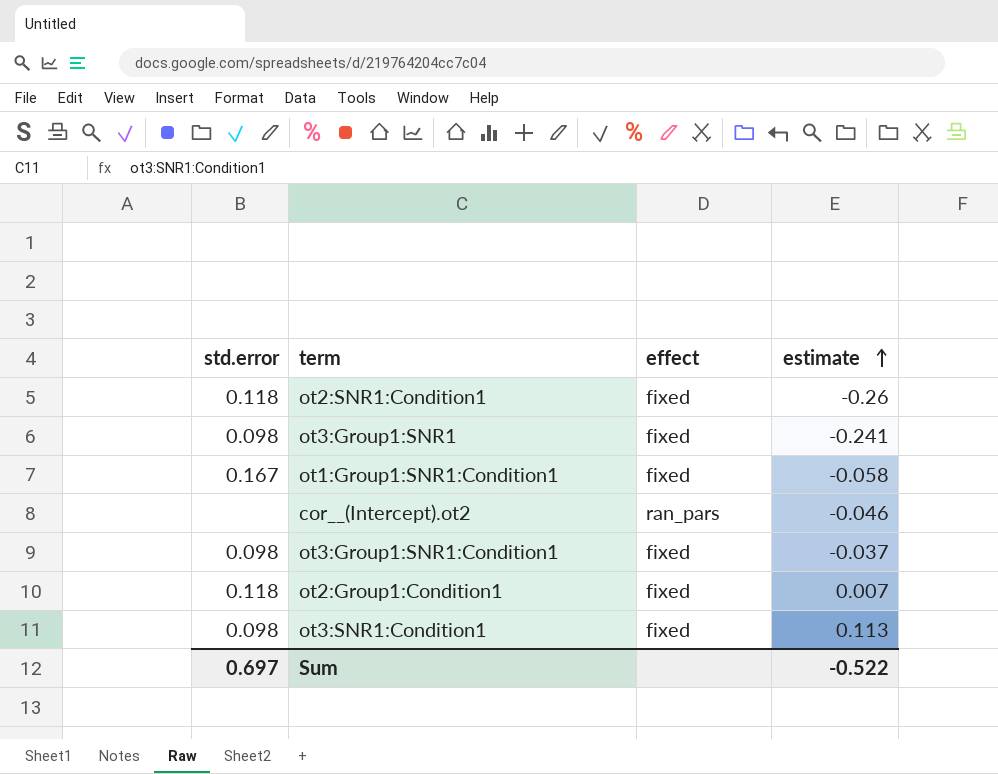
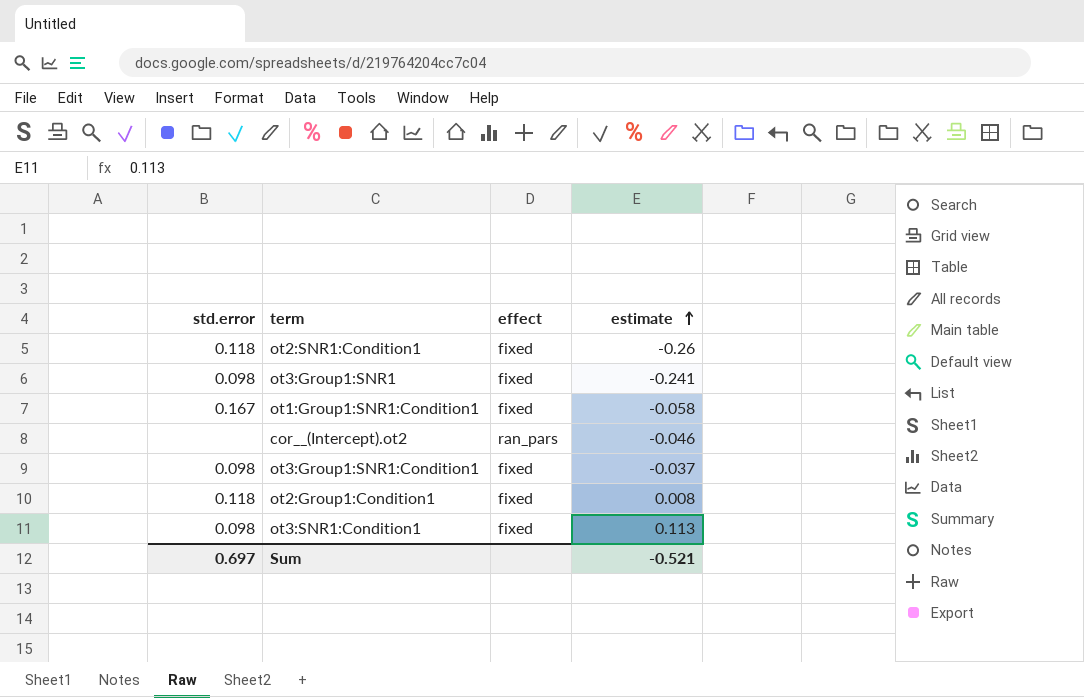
ot2:Group1:Condition1 | estimate: 0.007 -> 0.008
Sum | estimate: -0.522 -> -0.521

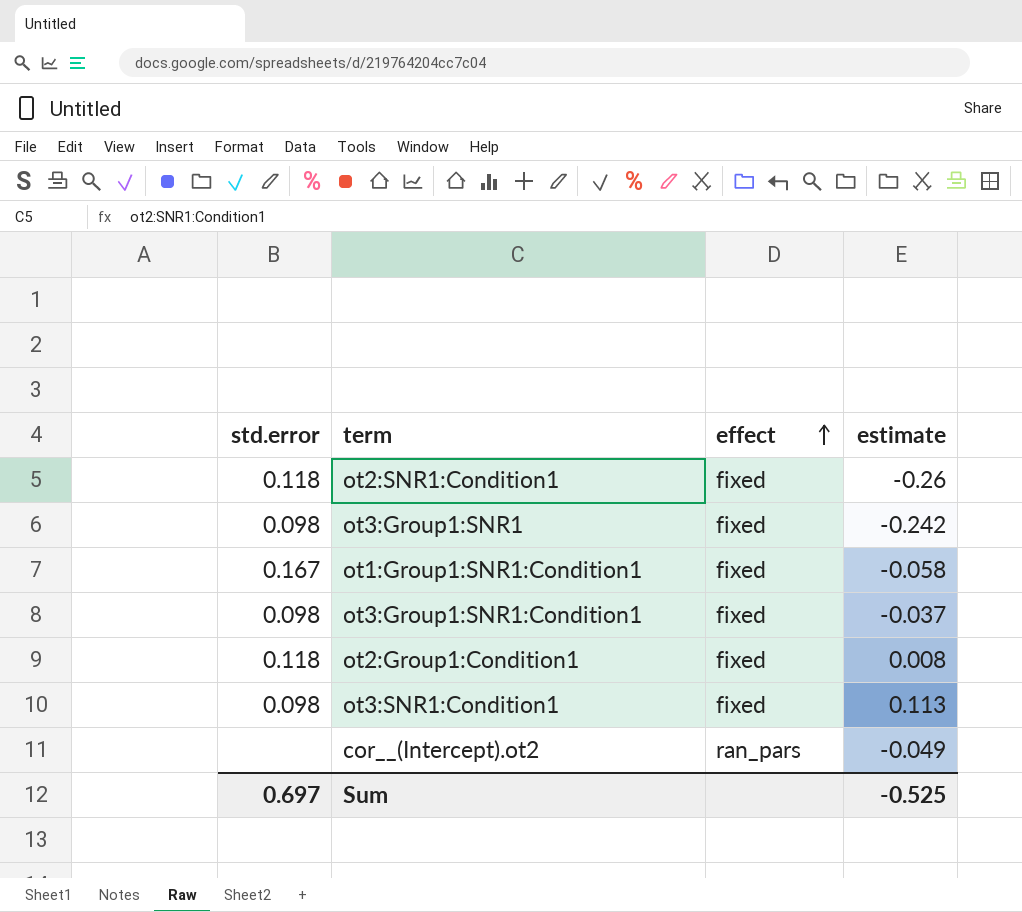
row order: estimate ascending -> effect ascending
ot3:Group1:SNR1 | estimate: -0.241 -> -0.242
cor__(Intercept).ot2 | estimate: -0.046 -> -0.049
Sum | estimate: -0.521 -> -0.525

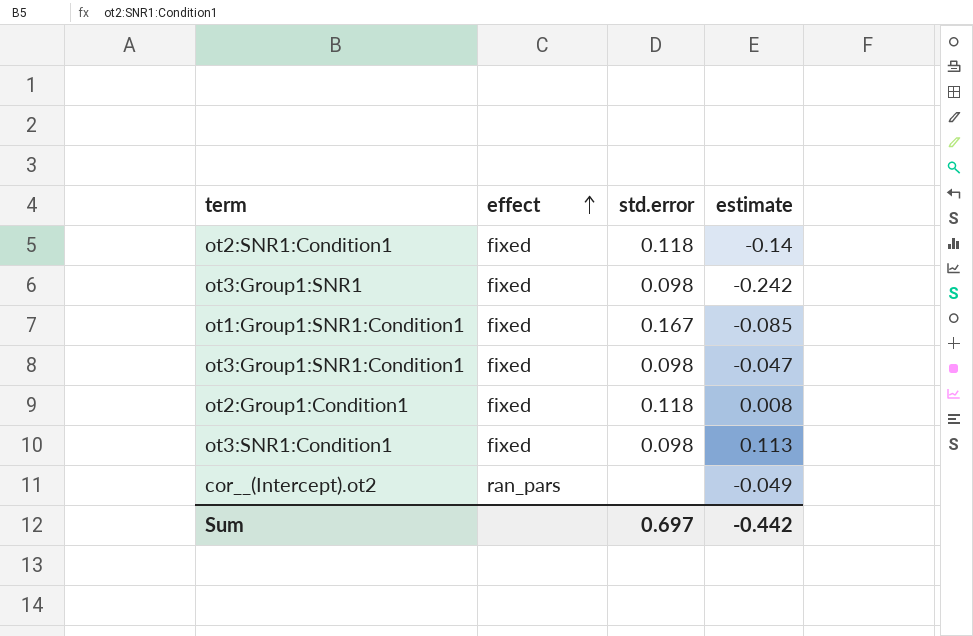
column std.error | position: 1 -> 3
ot2:SNR1:Condition1 | estimate: -0.26 -> -0.14
ot1:Group1:SNR1:Condition1 | estimate: -0.058 -> -0.085
ot3:Group1:SNR1:Condition1 | estimate: -0.037 -> -0.047
Sum | estimate: -0.525 -> -0.442

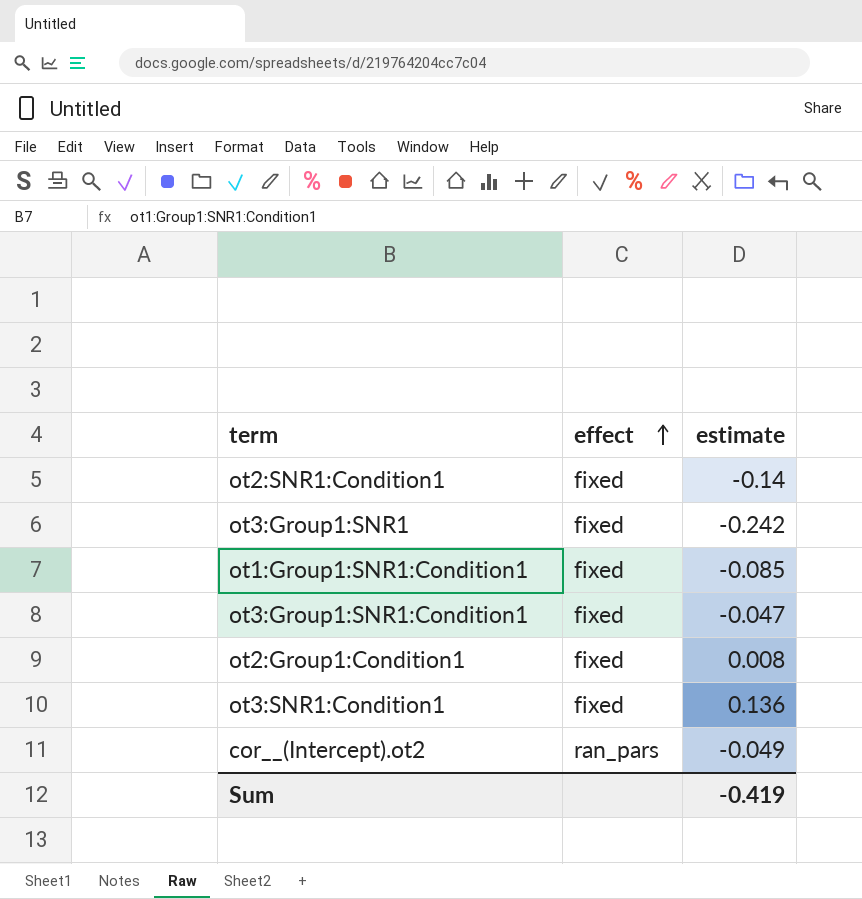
column std.error | position: 3 -> none
ot3:SNR1:Condition1 | estimate: 0.113 -> 0.136
Sum | estimate: -0.442 -> -0.419

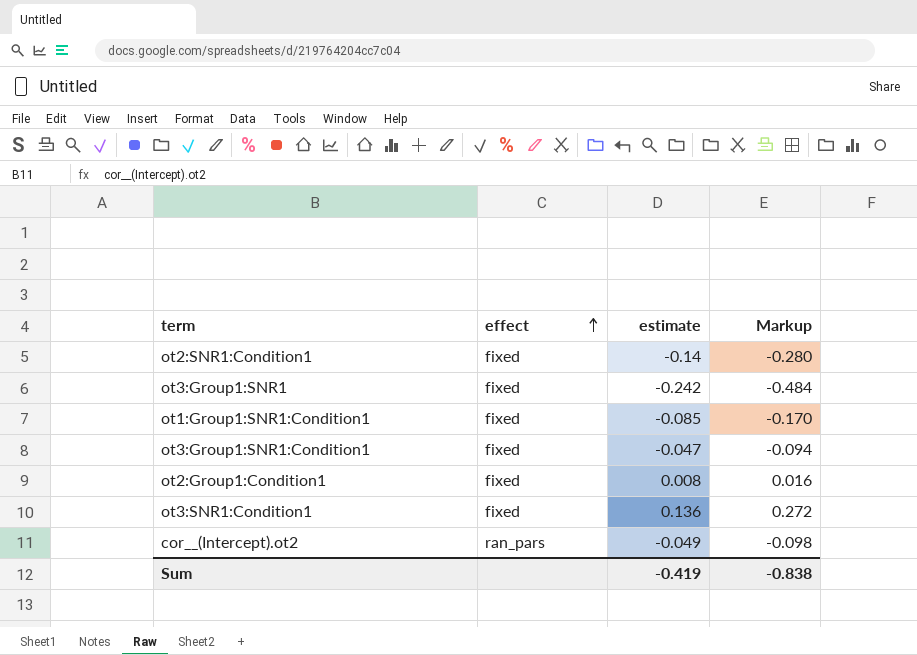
column Markup | formula: none -> [estimate] * 2

